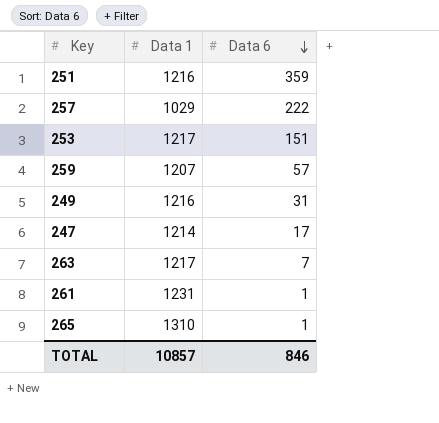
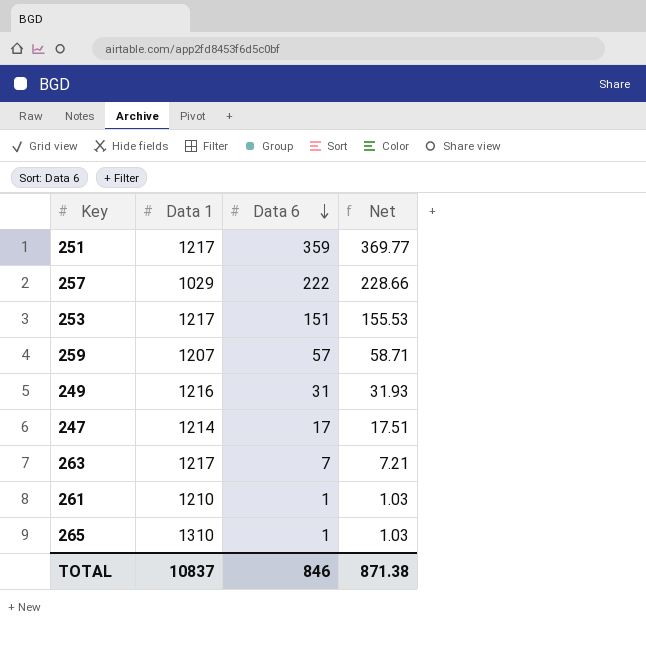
column Net | formula: none -> [Data 6] * 1.03
251 | Data 1: 1216 -> 1217
261 | Data 1: 1231 -> 1210
TOTAL | Data 1: 10857 -> 10837

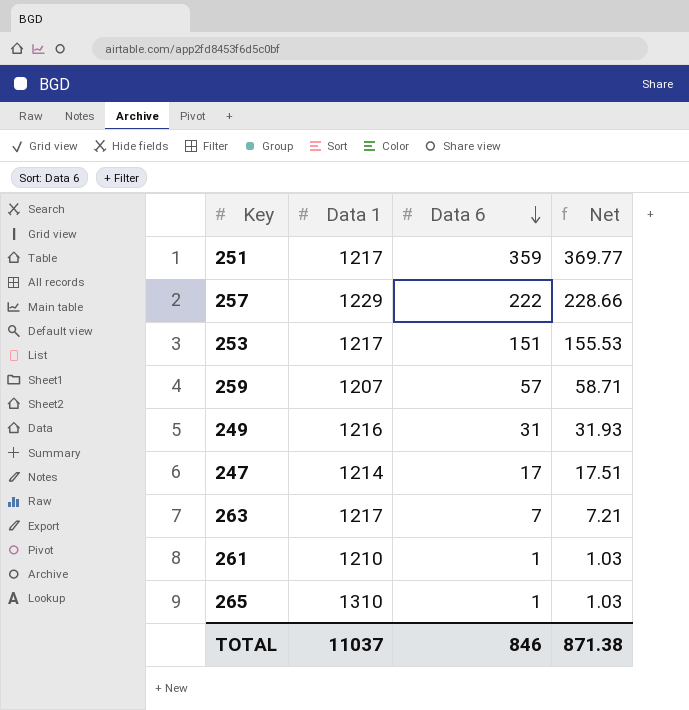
257 | Data 1: 1029 -> 1229
TOTAL | Data 1: 10837 -> 11037

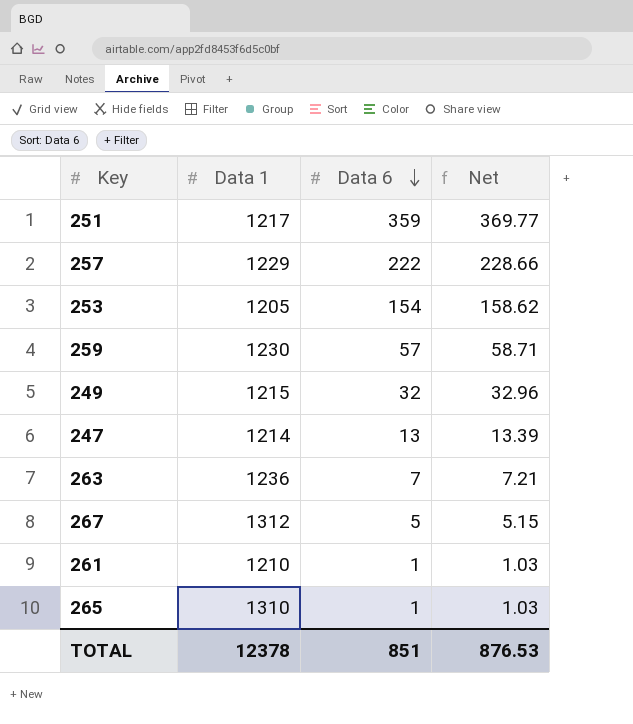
253 | Data 1: 1217 -> 1205
253 | Data 6: 151 -> 154
253 | Net: 155.53 -> 158.62
259 | Data 1: 1207 -> 1230
249 | Data 1: 1216 -> 1215
249 | Data 6: 31 -> 32
249 | Net: 31.93 -> 32.96
247 | Data 6: 17 -> 13
247 | Net: 17.51 -> 13.39
263 | Data 1: 1217 -> 1236
row 267: none -> 1312 | 5 | 5.15
TOTAL | Data 1: 11037 -> 12378
TOTAL | Data 6: 846 -> 851
TOTAL | Net: 871.38 -> 876.53

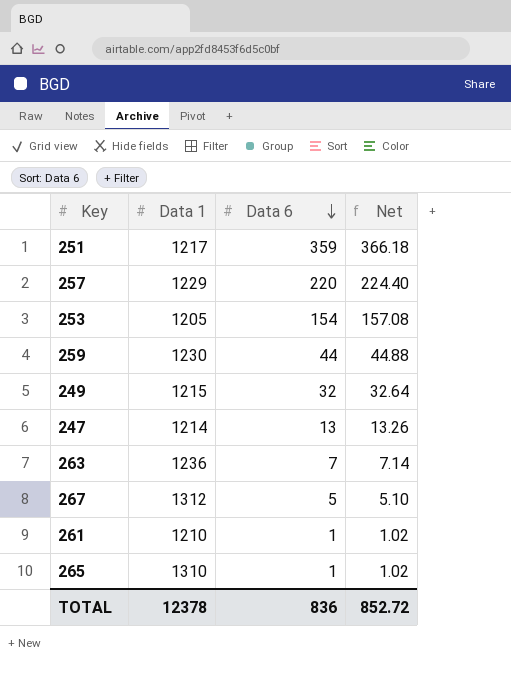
column Net | formula: [Data 6] * 1.03 -> [Data 6] * 1.02
257 | Data 6: 222 -> 220
259 | Data 6: 57 -> 44
TOTAL | Data 6: 851 -> 836
TOTAL | Net: 876.53 -> 852.72

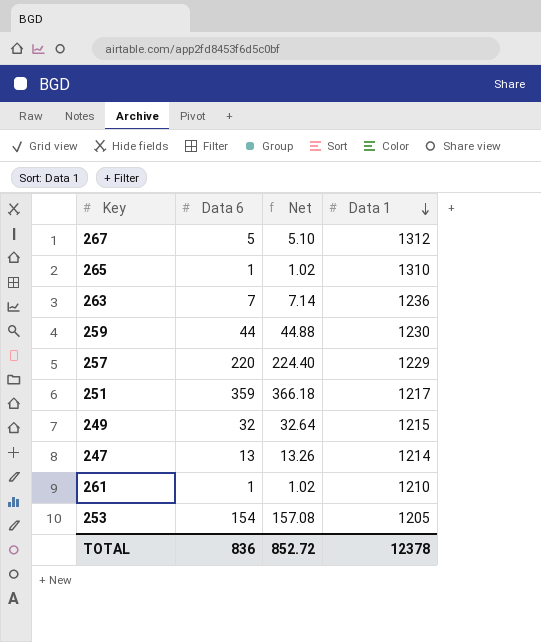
row order: Data 6 descending -> Data 1 descending
column Data 1 | position: 2 -> 4

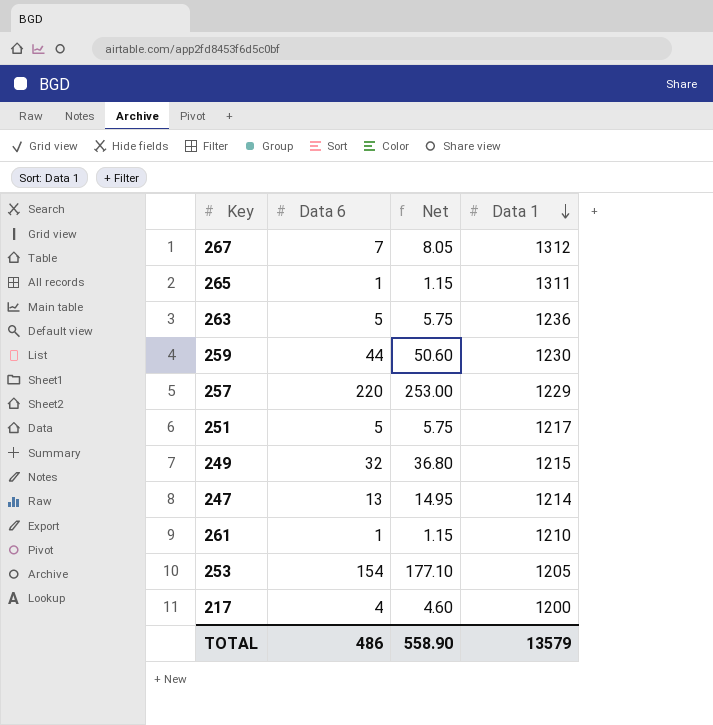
column Net | formula: [Data 6] * 1.02 -> [Data 6] * 1.15
267 | Data 6: 5 -> 7
265 | Data 1: 1310 -> 1311
263 | Data 6: 7 -> 5
251 | Data 6: 359 -> 5
row 217: none -> 4 | 4.60 | 1200
TOTAL | Data 6: 836 -> 486
TOTAL | Net: 852.72 -> 558.90
TOTAL | Data 1: 12378 -> 13579

